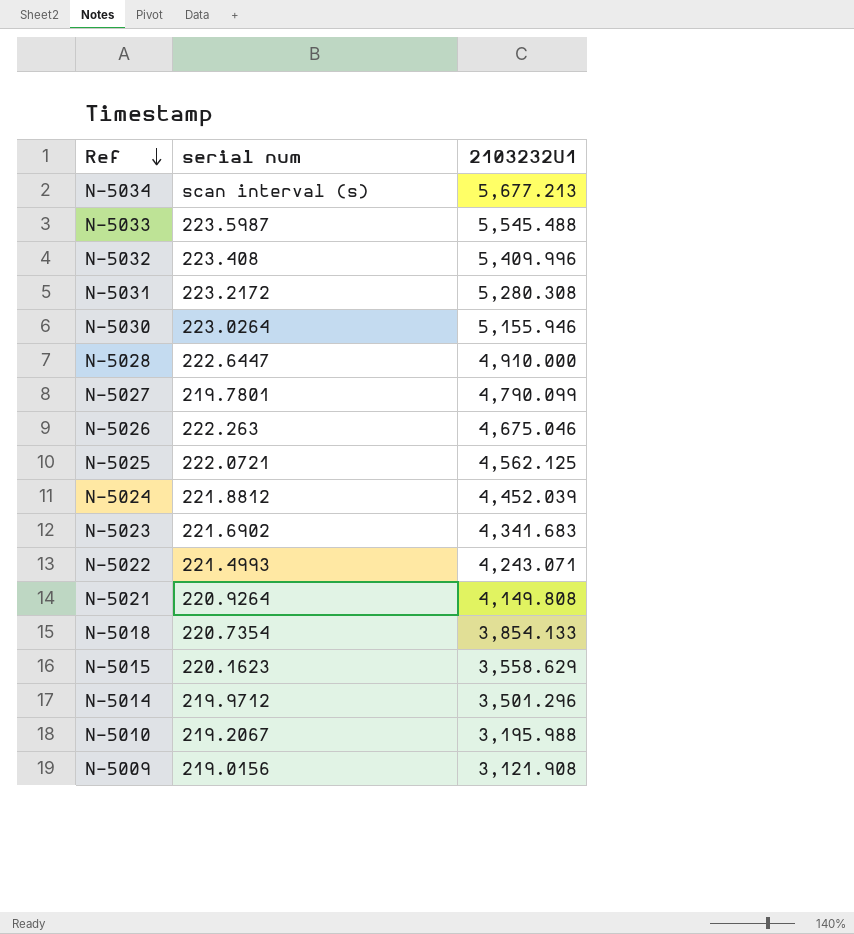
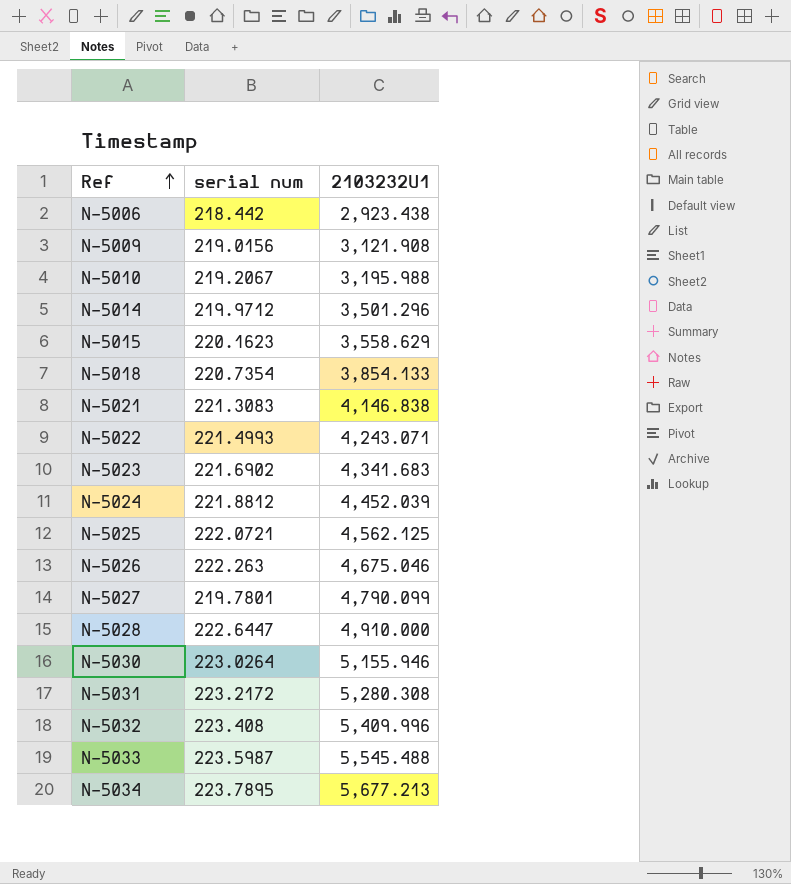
row order: Ref descending -> Ref ascending
row N-5006: none -> 218.442 | 2,923.438
N-5021 | serial num: 220.9264 -> 221.3083
N-5021 | 2103232U1: 4,149.808 -> 4,146.838
N-5034 | serial num: scan interval (s) -> 223.7895

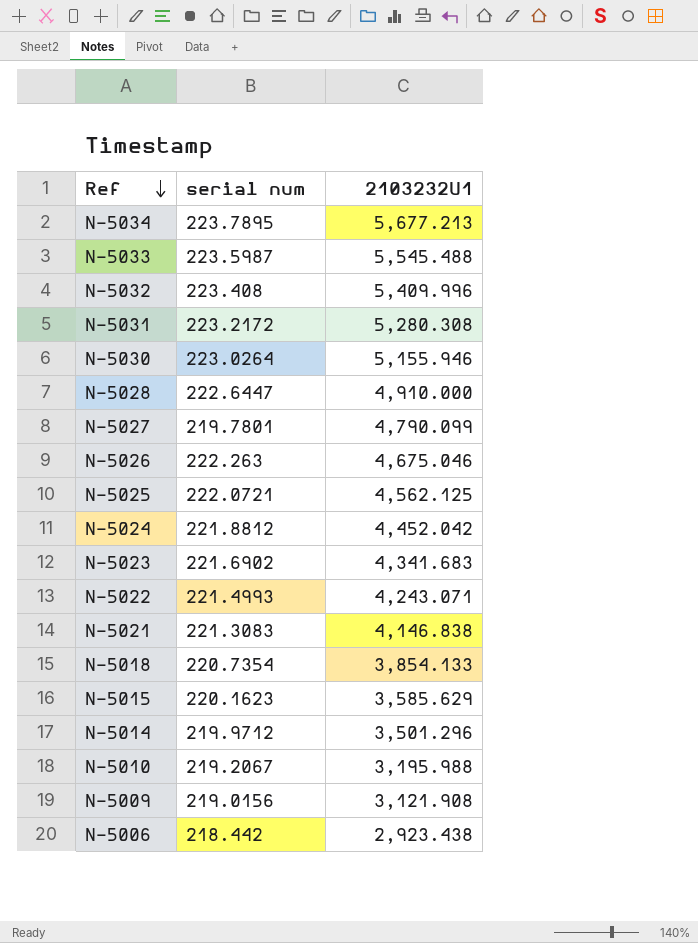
row order: Ref ascending -> Ref descending
N-5024 | 2103232U1: 4,452.039 -> 4,452.042
N-5015 | 2103232U1: 3,558.629 -> 3,585.629

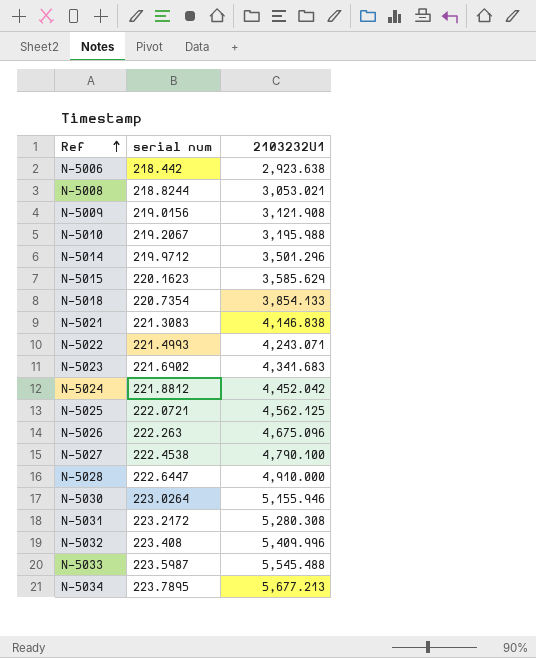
row order: Ref descending -> Ref ascending
N-5006 | 2103232U1: 2,923.438 -> 2,923.638
row N-5008: none -> 218.8244 | 3,053.021
N-5026 | 2103232U1: 4,675.046 -> 4,675.096
N-5027 | serial num: 219.7801 -> 222.4538
N-5027 | 2103232U1: 4,790.099 -> 4,790.100

